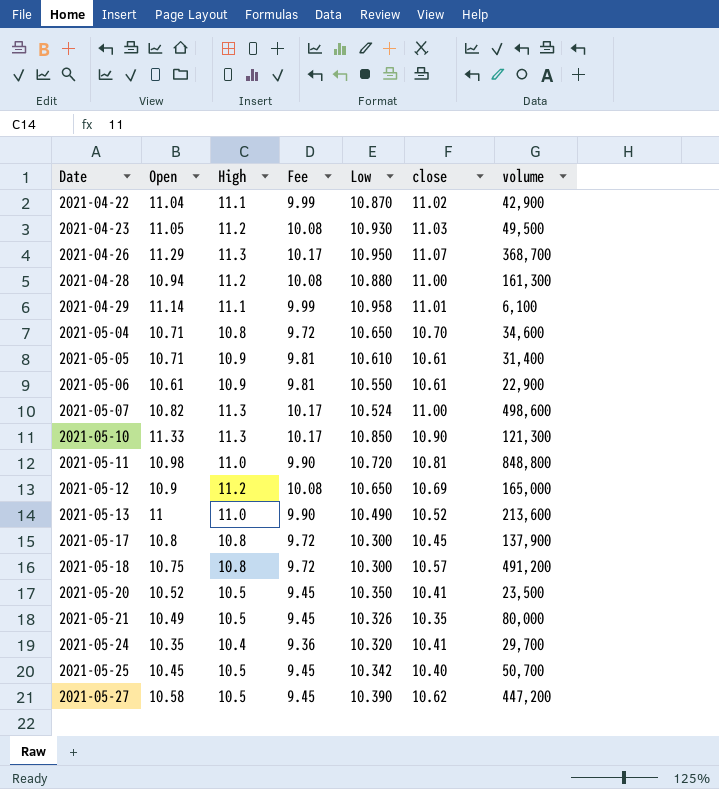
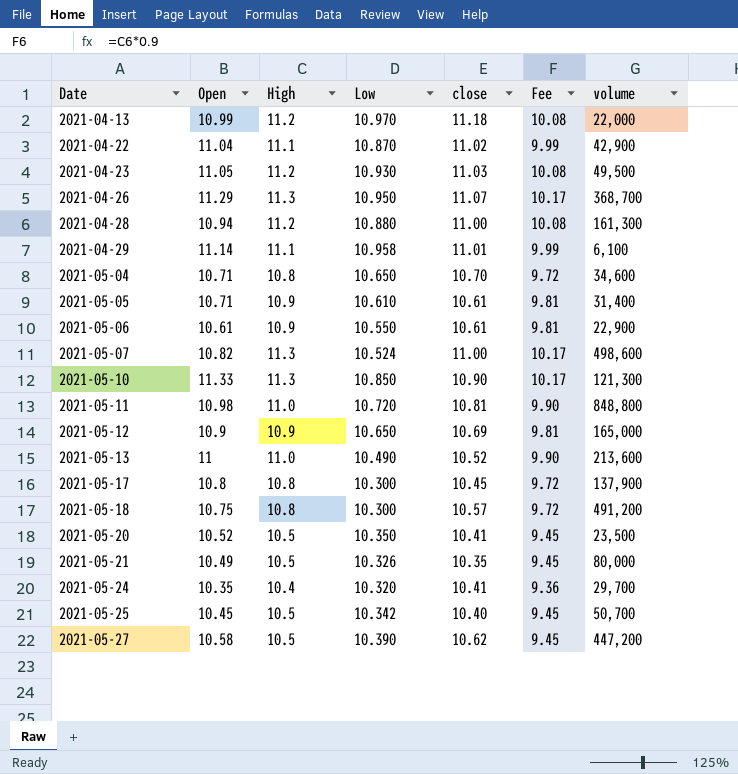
column Fee | position: 4 -> 6
row 2021-04-13: none -> 10.99 | 11.2 | 10.970 | 11.18 | 10.08 | 22,000
2021-05-12 | High: 11.2 -> 10.9
2021-05-12 | Fee: 10.08 -> 9.81

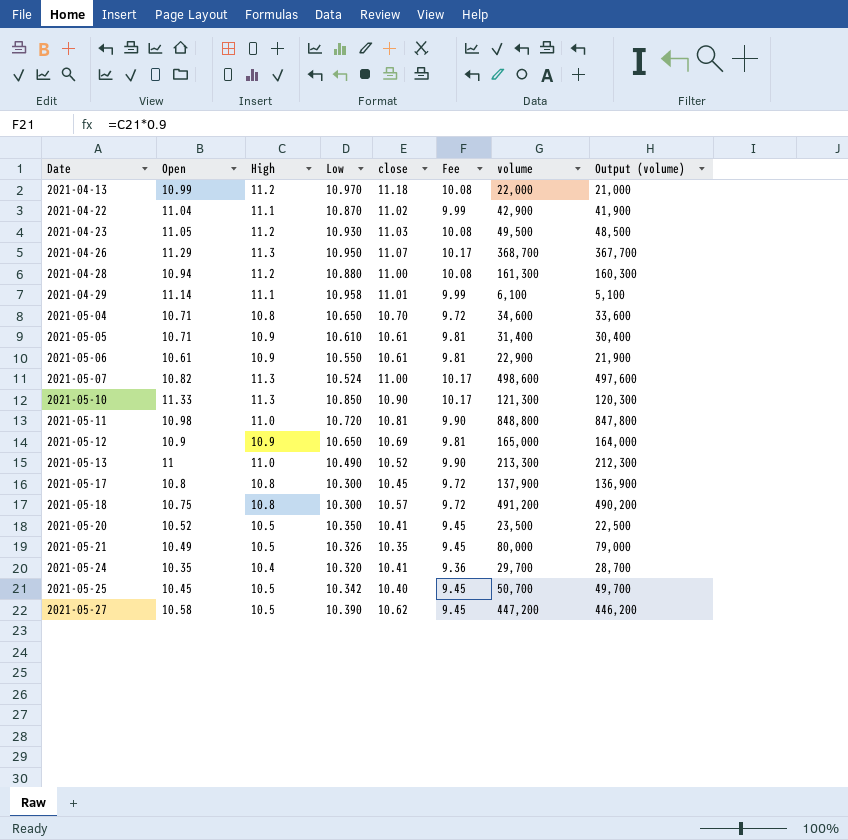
column Output (volume) | formula: none -> [volume] - 1000
2021-05-13 | volume: 213,600 -> 213,300

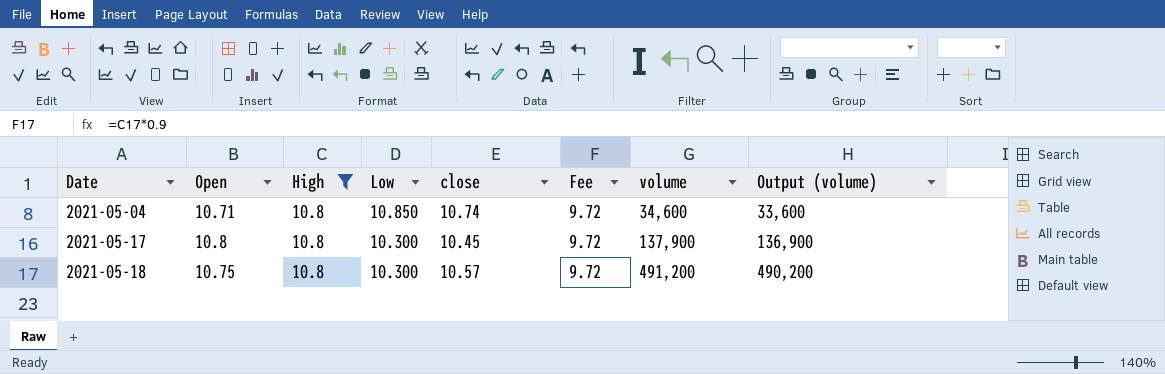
filter: none -> High = 10.8
2021-05-04 | Low: 10.650 -> 10.850
2021-05-04 | close: 10.70 -> 10.74

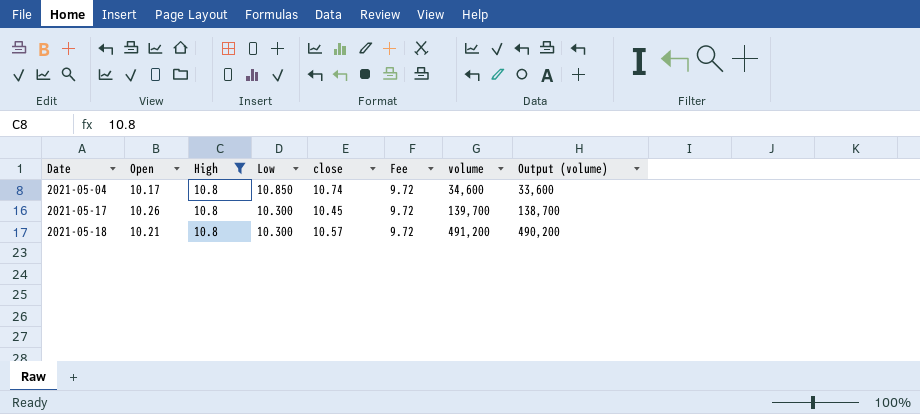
2021-05-04 | Open: 10.71 -> 10.17
2021-05-17 | Open: 10.8 -> 10.26
2021-05-17 | volume: 137,900 -> 139,700
2021-05-17 | Output (volume): 136,900 -> 138,700
2021-05-18 | Open: 10.75 -> 10.21

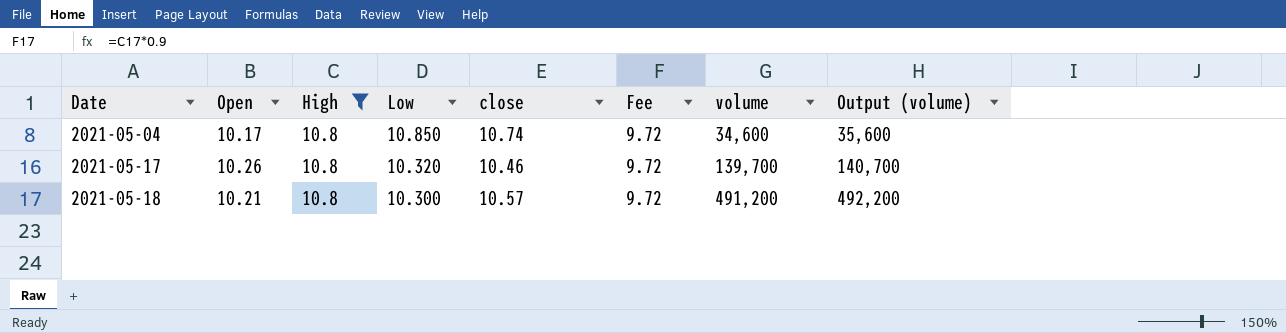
column Output (volume) | formula: [volume] - 1000 -> [volume] + 1000
2021-05-17 | Low: 10.300 -> 10.320
2021-05-17 | close: 10.45 -> 10.46

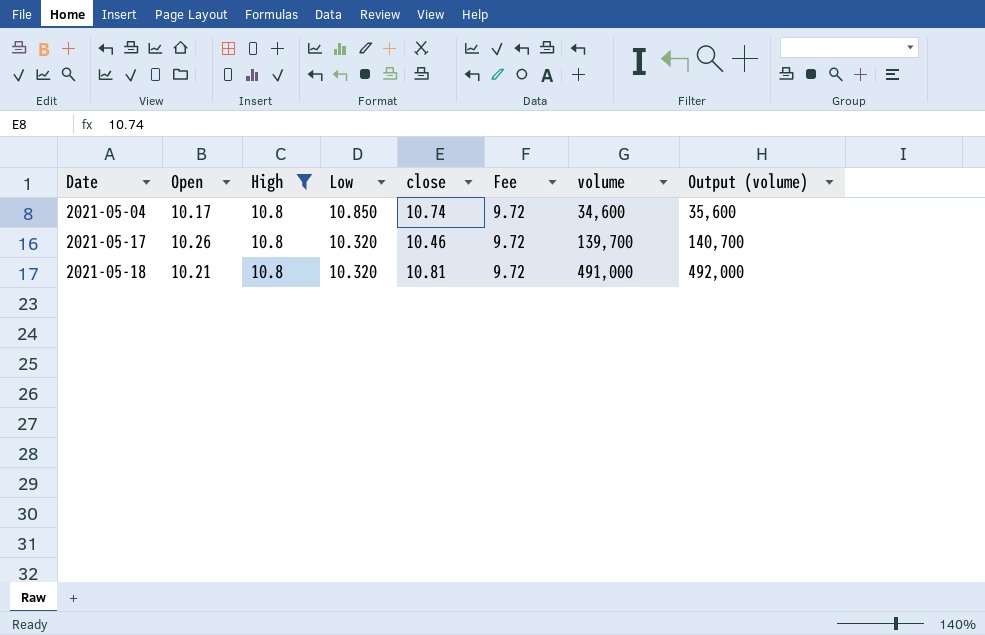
2021-05-18 | Low: 10.300 -> 10.320
2021-05-18 | close: 10.57 -> 10.81
2021-05-18 | volume: 491,200 -> 491,000
2021-05-18 | Output (volume): 492,200 -> 492,000

